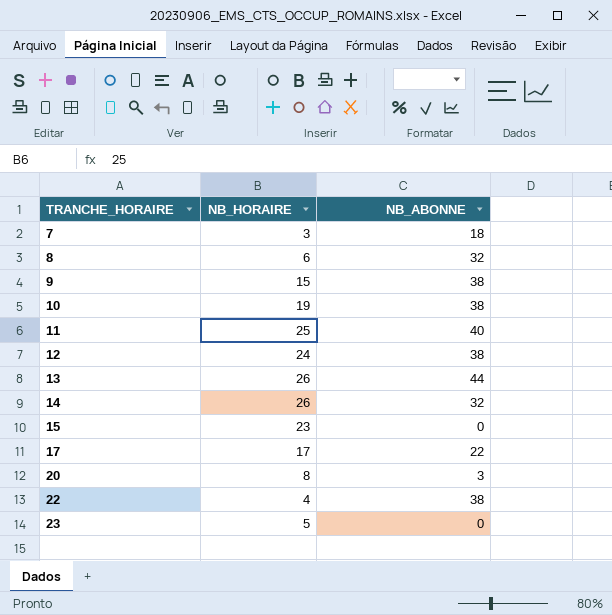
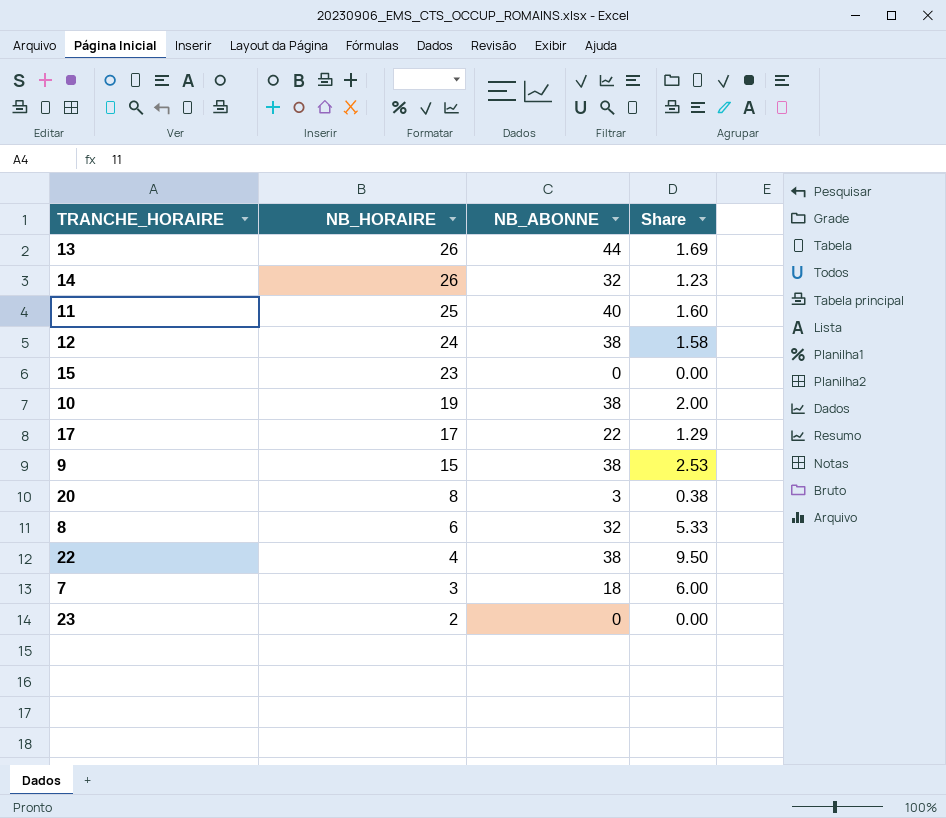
row order: TRANCHE_HORAIRE ascending -> NB_HORAIRE descending
column Share | formula: none -> [NB_ABONNE] / [NB_HORAIRE]
23 | NB_HORAIRE: 5 -> 2

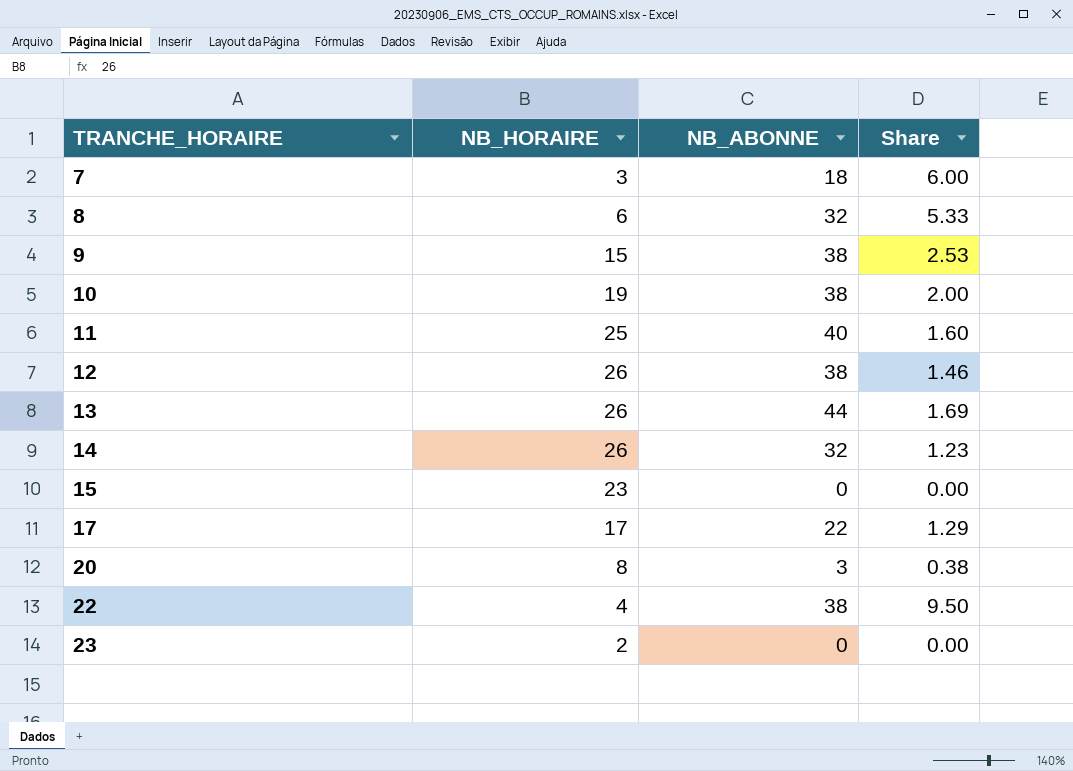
row order: NB_HORAIRE descending -> TRANCHE_HORAIRE ascending
12 | NB_HORAIRE: 24 -> 26
12 | Share: 1.58 -> 1.46

